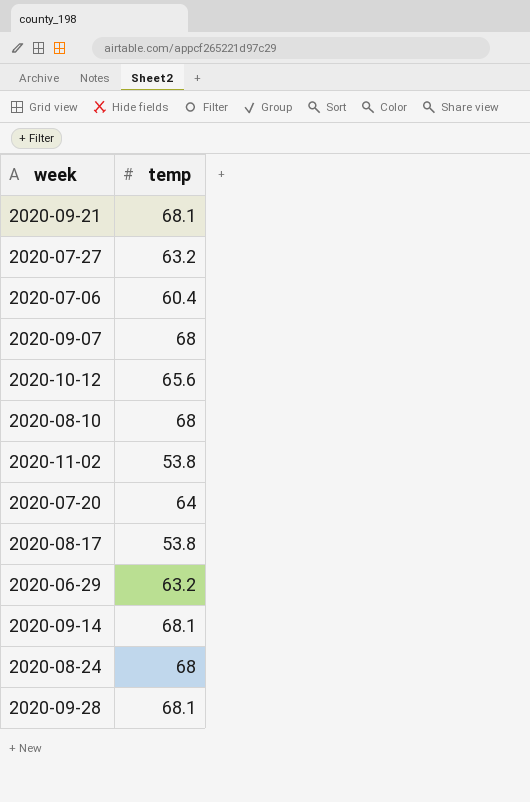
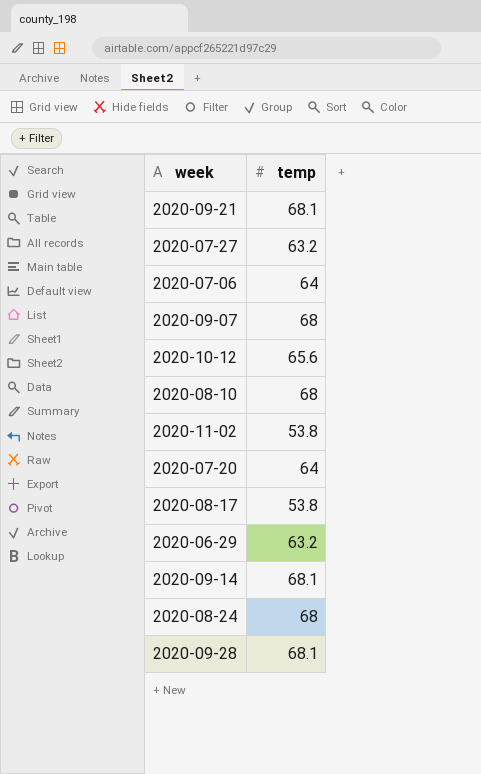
2020-07-06 | temp: 60.4 -> 64

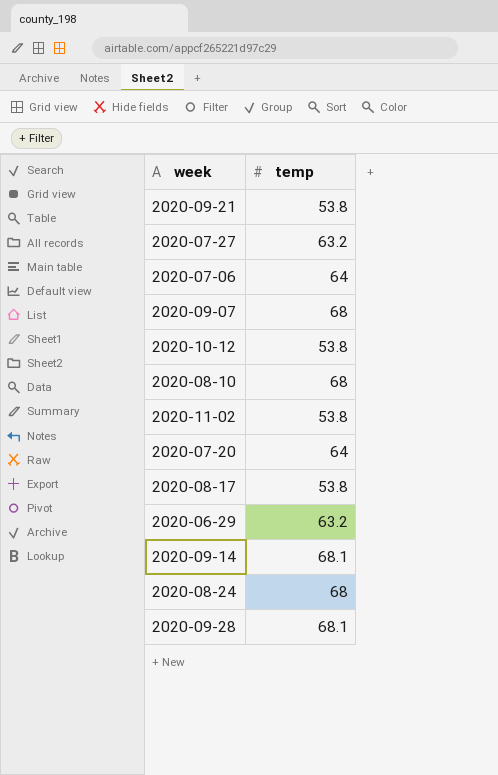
2020-09-21 | temp: 68.1 -> 53.8
2020-10-12 | temp: 65.6 -> 53.8

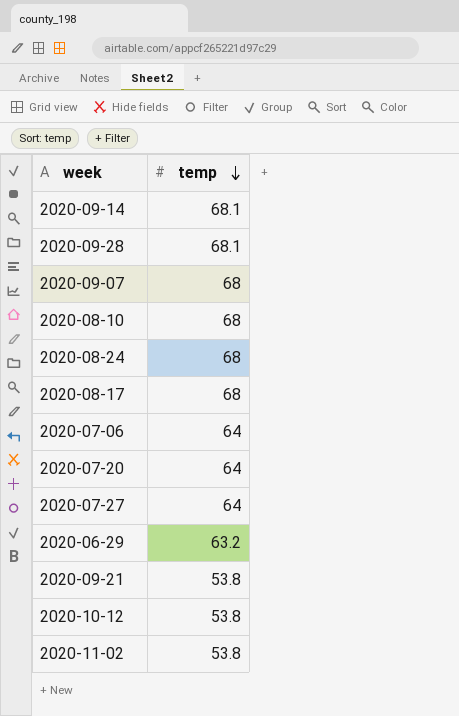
row order: none -> temp descending
2020-08-17 | temp: 53.8 -> 68
2020-07-27 | temp: 63.2 -> 64

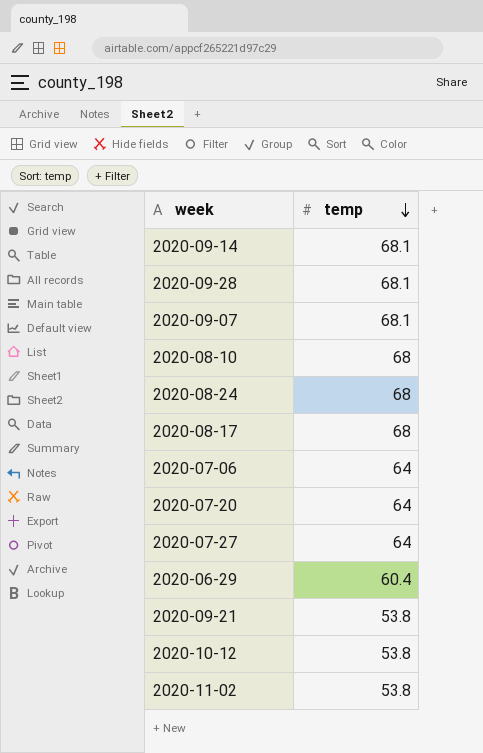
2020-09-07 | temp: 68 -> 68.1
2020-06-29 | temp: 63.2 -> 60.4

